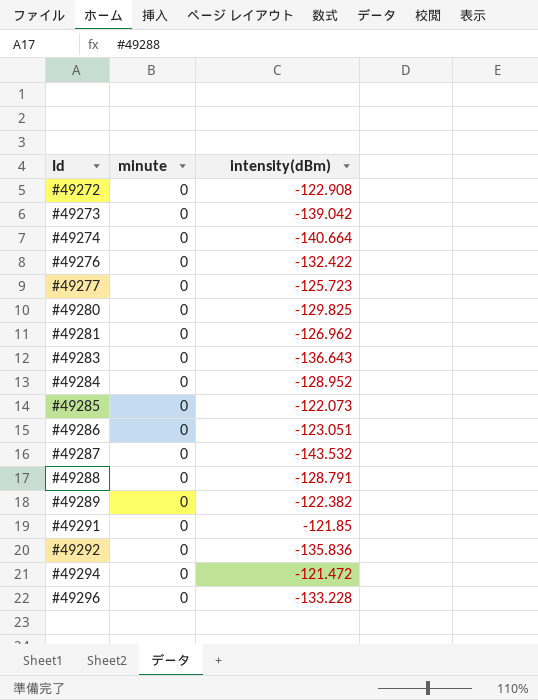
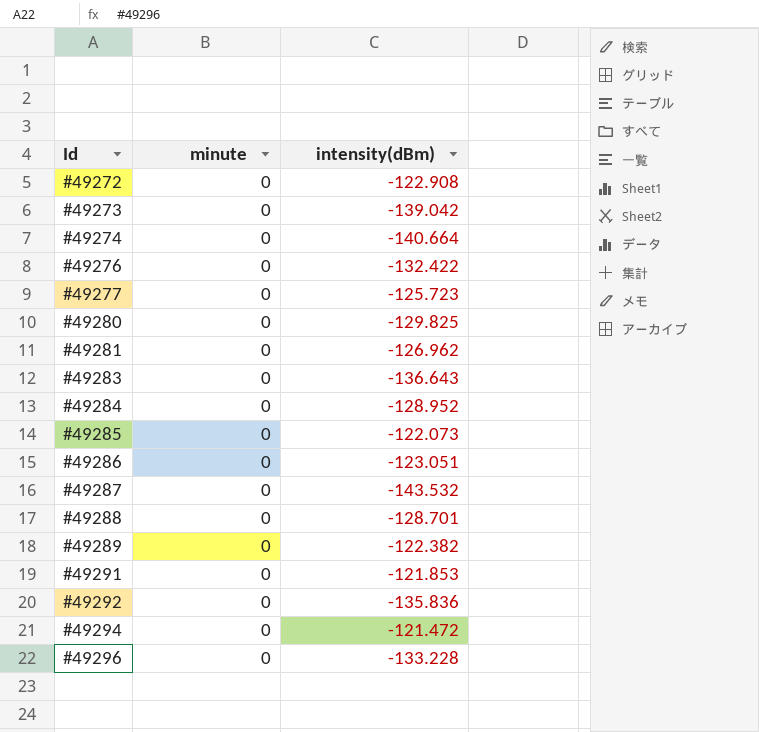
#49288 | intensity(dBm): -128.791 -> -128.701
#49291 | intensity(dBm): -121.85 -> -121.853

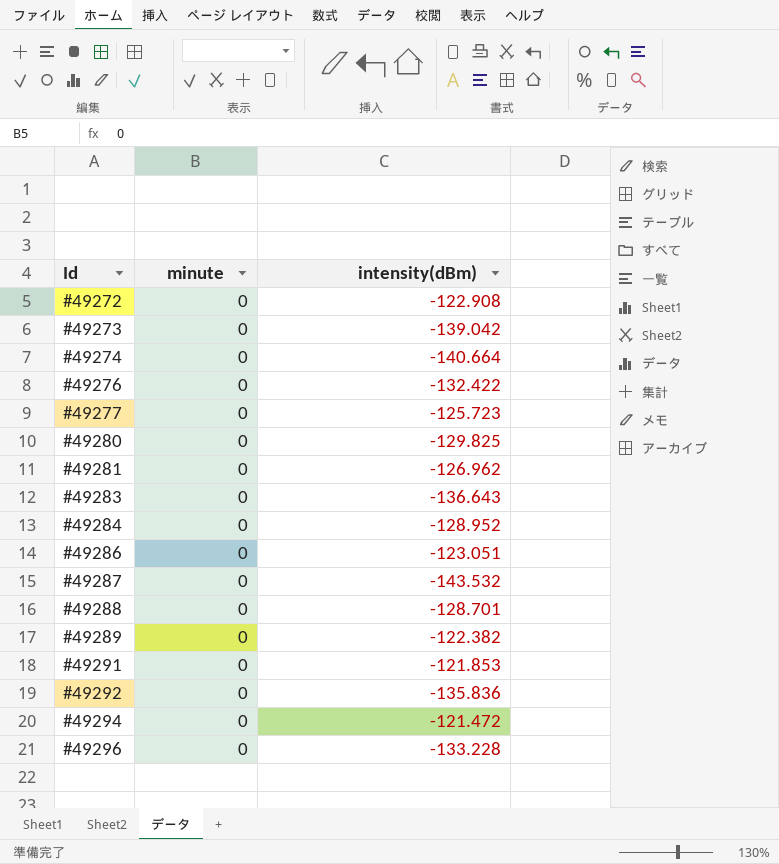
row #49285: 0 | -122.073 -> none

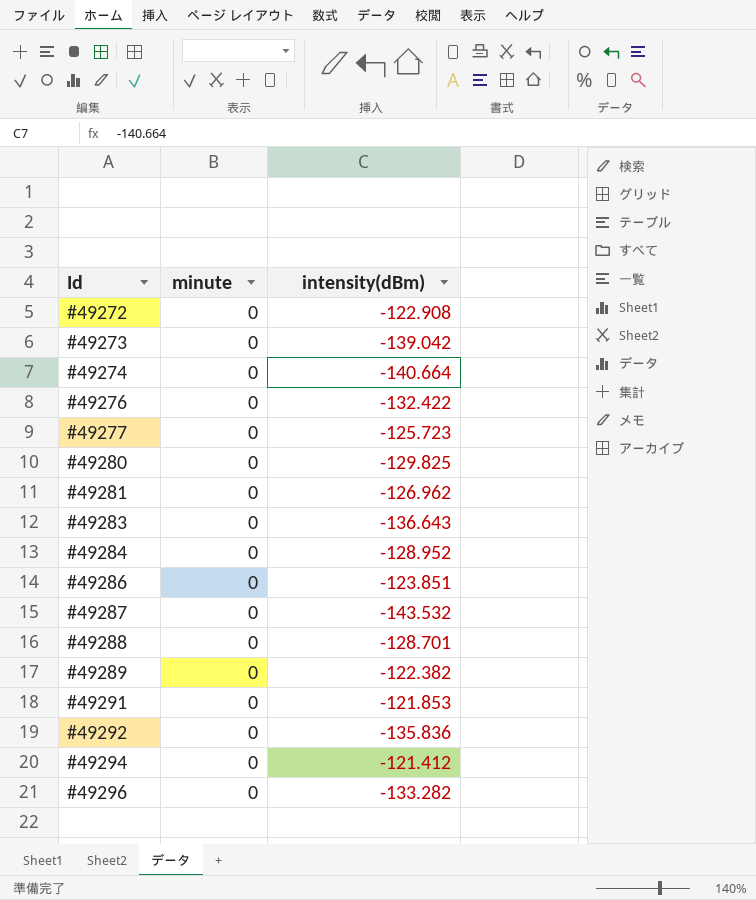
#49286 | intensity(dBm): -123.051 -> -123.851
#49294 | intensity(dBm): -121.472 -> -121.412
#49296 | intensity(dBm): -133.228 -> -133.282

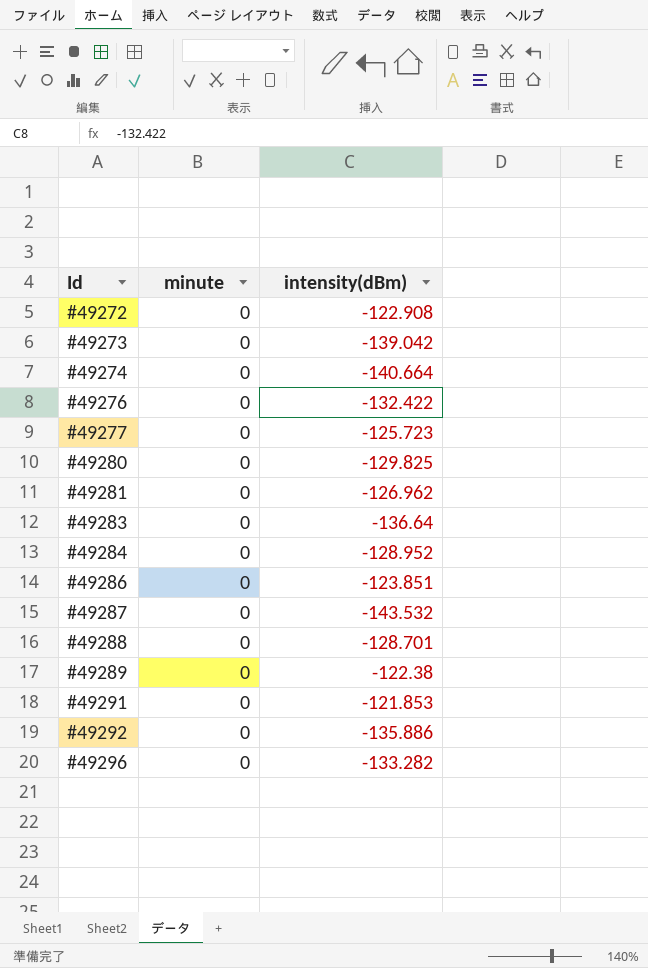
row #49294: 0 | -121.412 -> none
#49283 | intensity(dBm): -136.643 -> -136.64
#49289 | intensity(dBm): -122.382 -> -122.38
#49292 | intensity(dBm): -135.836 -> -135.886

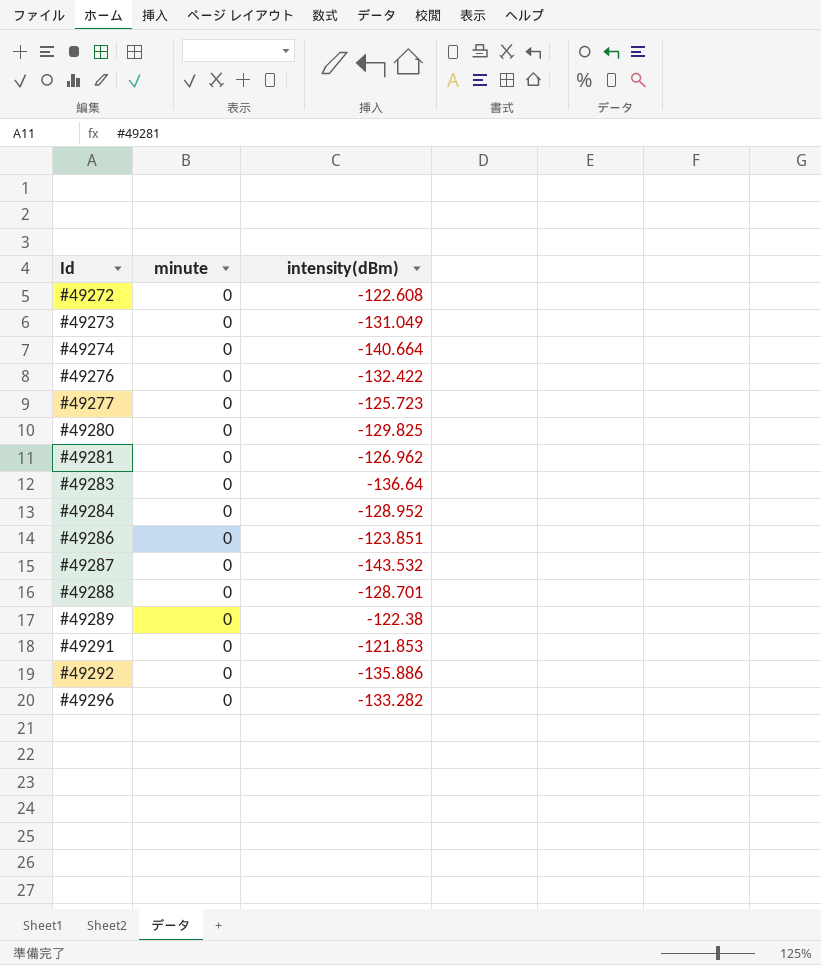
#49272 | intensity(dBm): -122.908 -> -122.608
#49273 | intensity(dBm): -139.042 -> -131.049

